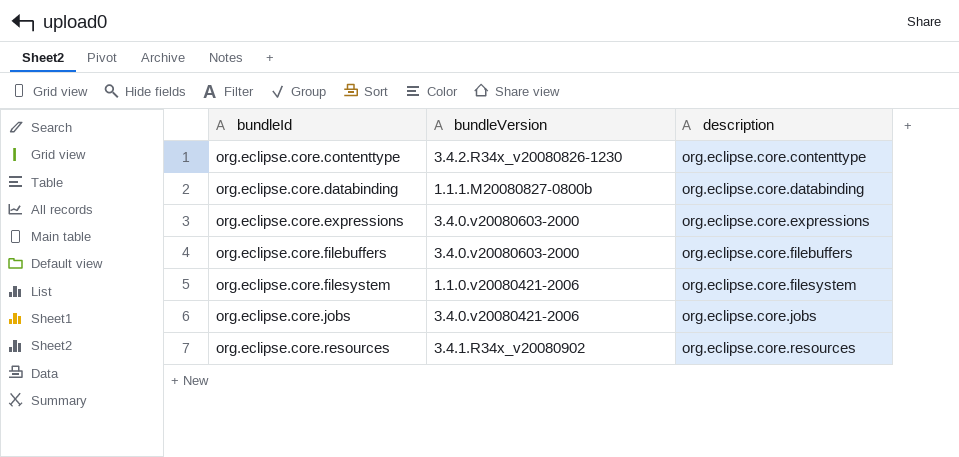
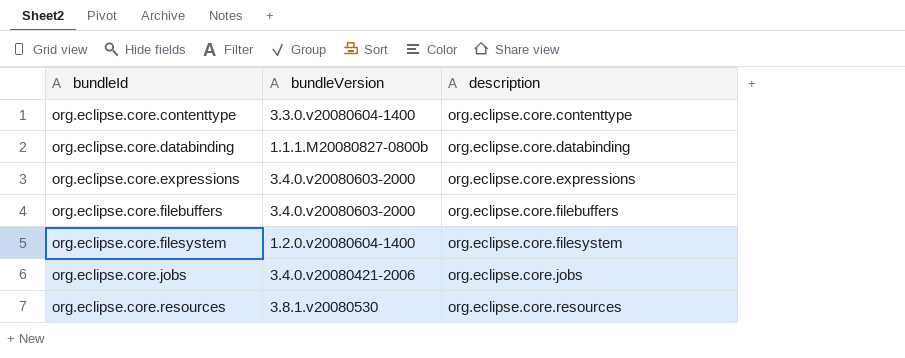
org.eclipse.core.contenttype | bundleVersion: 3.4.2.R34x_v20080826-1230 -> 3.3.0.v20080604-1400
org.eclipse.core.filesystem | bundleVersion: 1.1.0.v20080421-2006 -> 1.2.0.v20080604-1400
org.eclipse.core.resources | bundleVersion: 3.4.1.R34x_v20080902 -> 3.8.1.v20080530

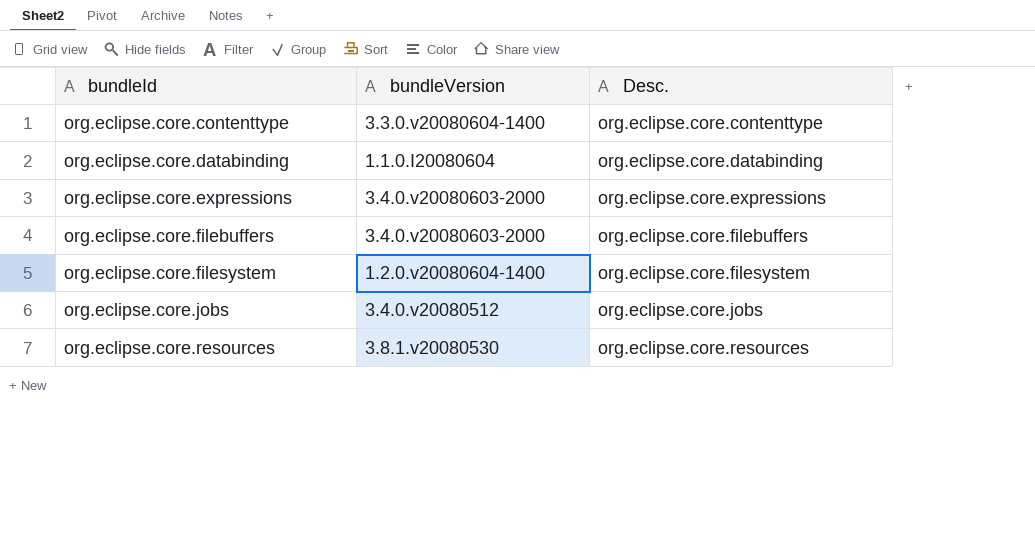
column name: description -> Desc.
org.eclipse.core.databinding | bundleVersion: 1.1.1.M20080827-0800b -> 1.1.0.I20080604
org.eclipse.core.jobs | bundleVersion: 3.4.0.v20080421-2006 -> 3.4.0.v20080512

